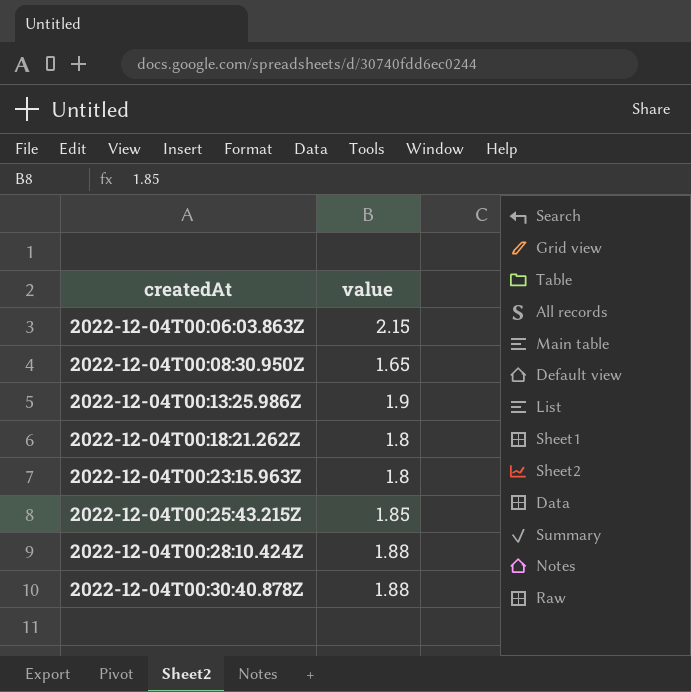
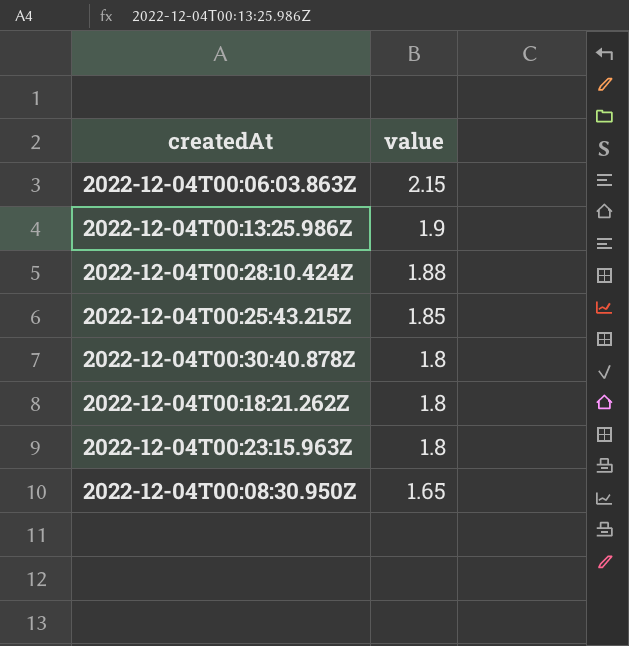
row order: createdAt ascending -> value descending
2022-12-04T00:30:40.878Z | value: 1.88 -> 1.8

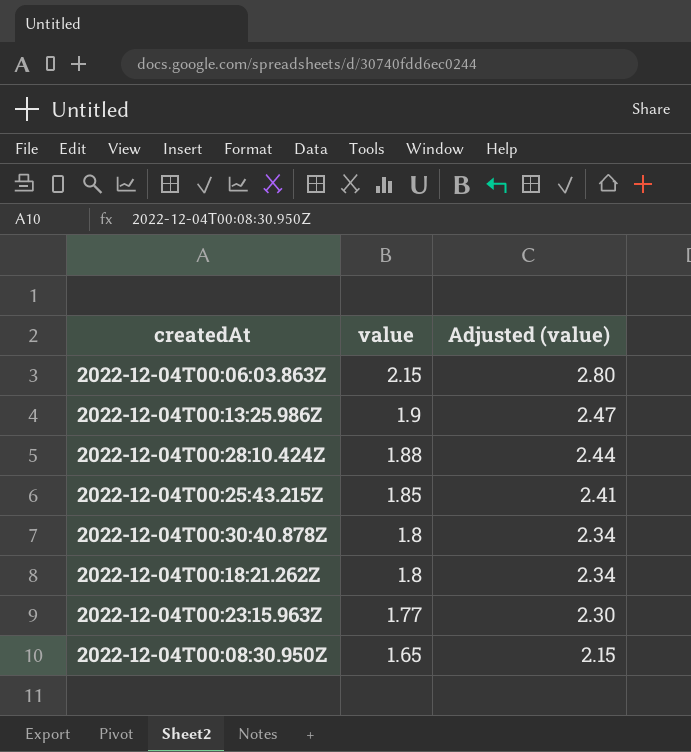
column Adjusted (value) | formula: none -> [value] * 1.3
2022-12-04T00:23:15.963Z | value: 1.8 -> 1.77

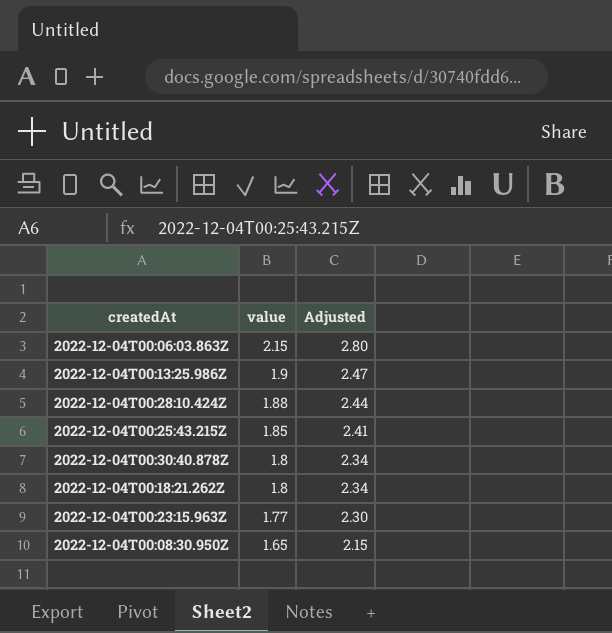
column name: Adjusted (value) -> Adjusted

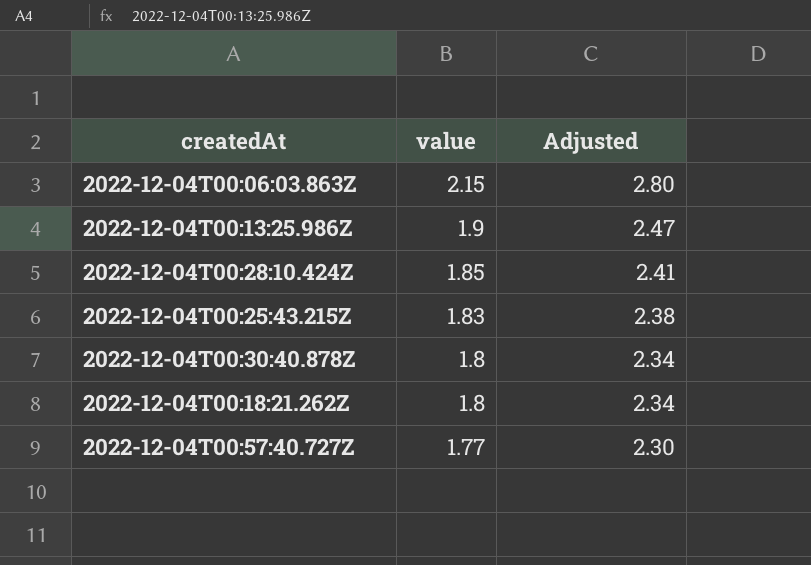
row 2022-12-04T00:23:15.963Z: 1.77 | 2.30 -> none
row 2022-12-04T00:08:30.950Z: 1.65 | 2.15 -> none
2022-12-04T00:28:10.424Z | value: 1.88 -> 1.85
2022-12-04T00:28:10.424Z | Adjusted: 2.44 -> 2.41
2022-12-04T00:25:43.215Z | value: 1.85 -> 1.83
2022-12-04T00:25:43.215Z | Adjusted: 2.41 -> 2.38
row 2022-12-04T00:57:40.727Z: none -> 1.77 | 2.30

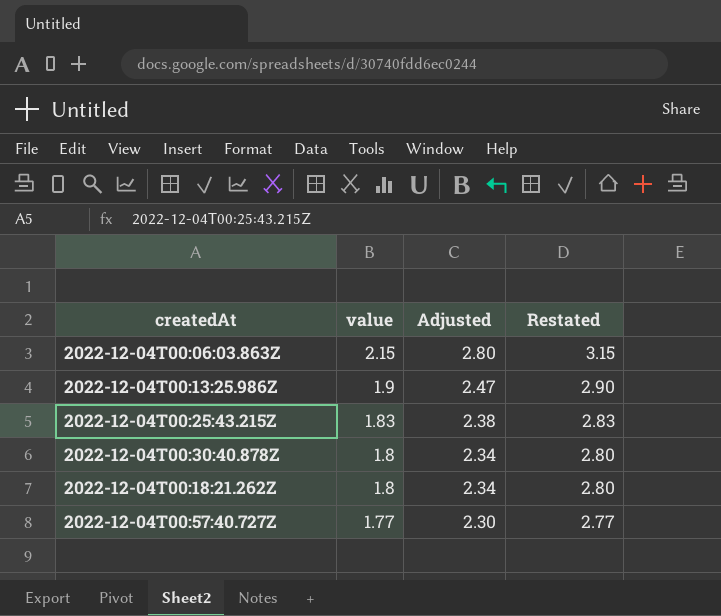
column Restated | formula: none -> [value] + 1
row 2022-12-04T00:28:10.424Z: 1.85 | 2.41 -> none

